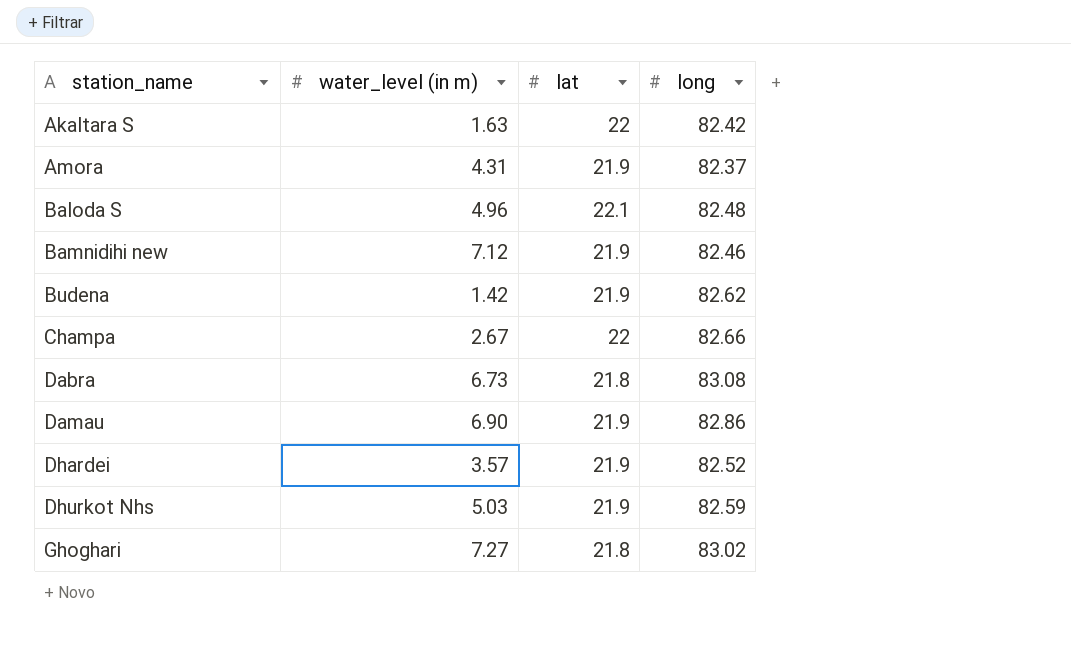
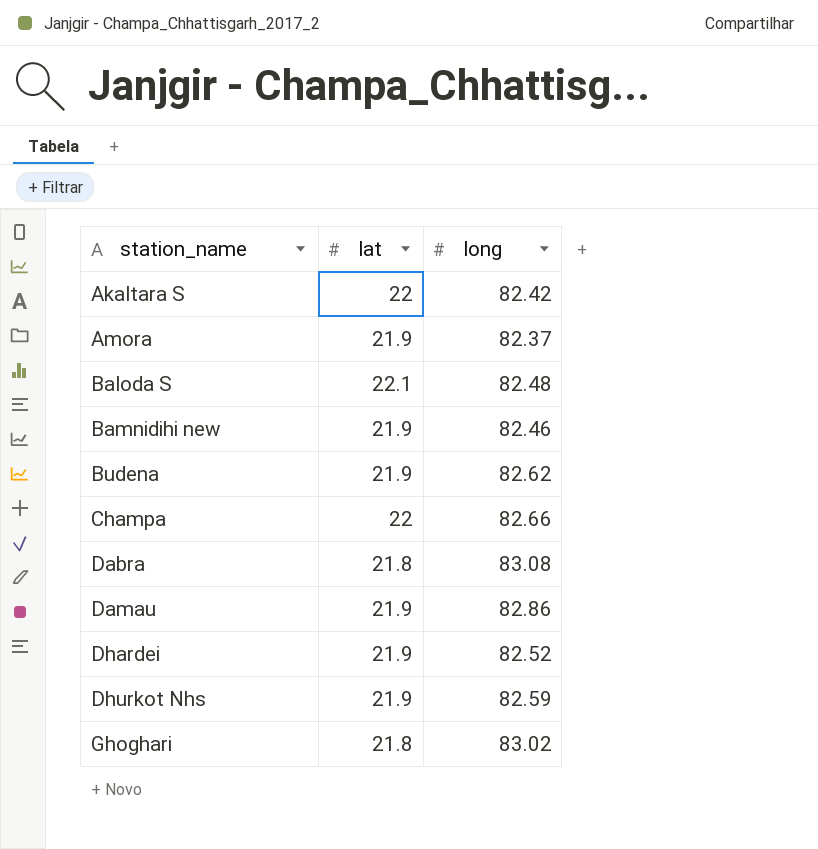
column water_level (in m) | position: 2 -> none

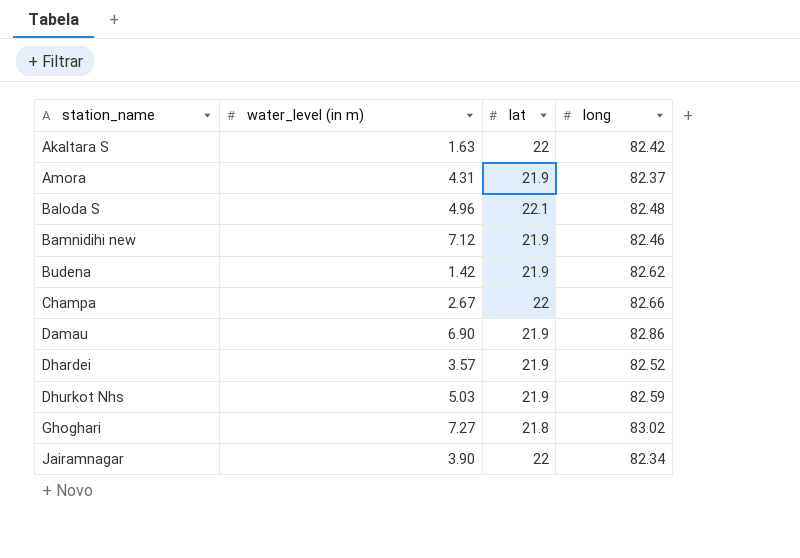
column water_level (in m) | position: none -> 2
row Dabra: 21.8 | 83.08 -> none
row Jairamnagar: none -> 3.90 | 22 | 82.34

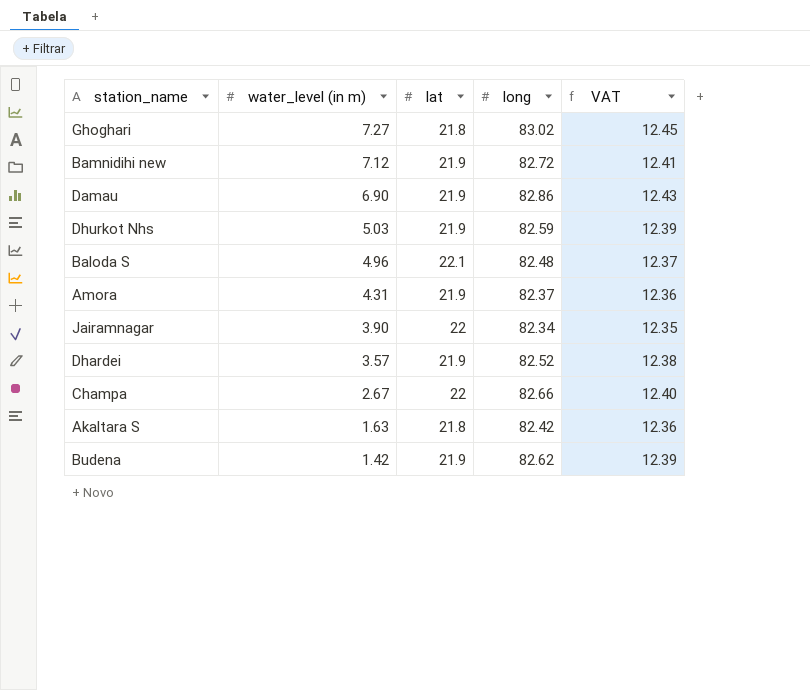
row order: station_name ascending -> water_level (in m) descending
column VAT | formula: none -> [long] * 0.15
Bamnidihi new | long: 82.46 -> 82.72
Akaltara S | lat: 22 -> 21.8

